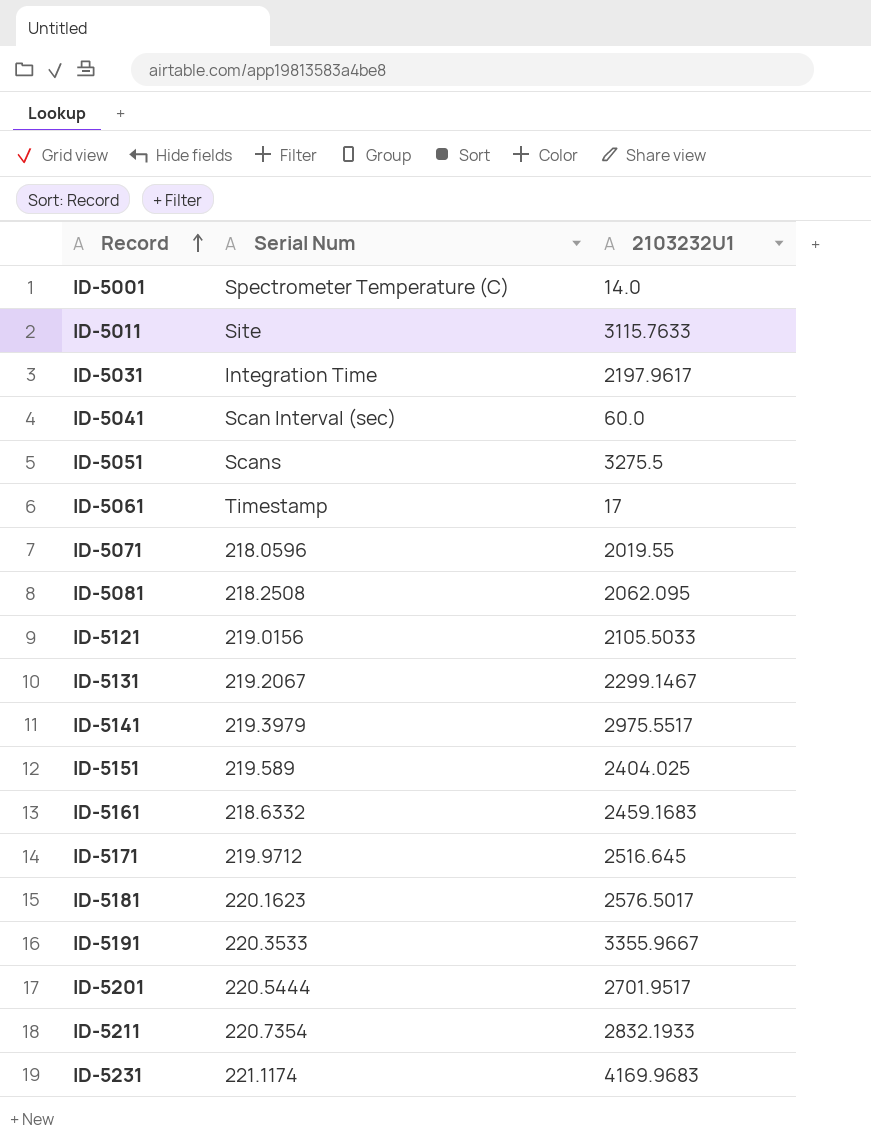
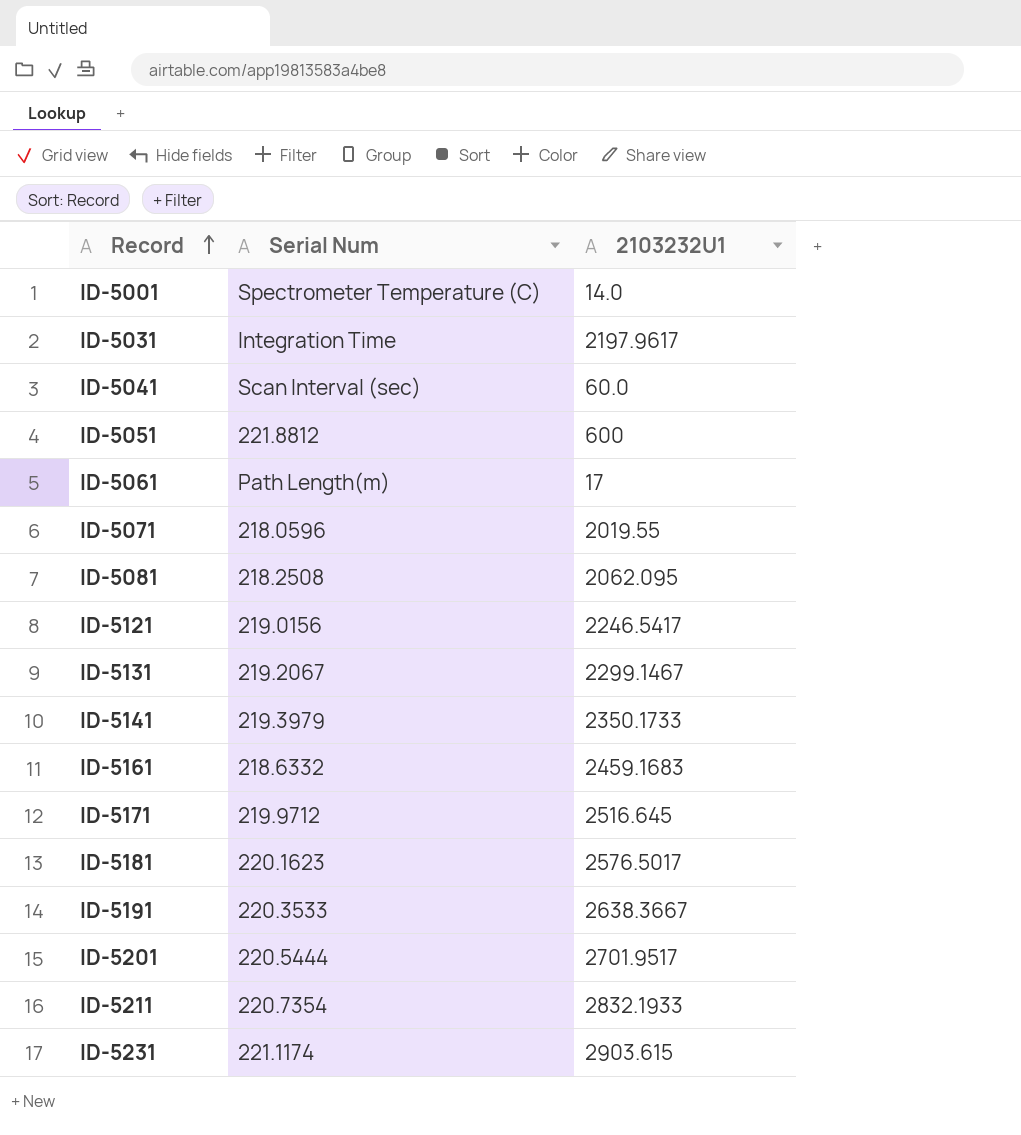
row ID-5011: Site | 3115.7633 -> none
row ID-5151: 219.589 | 2404.025 -> none
ID-5051 | Serial Num: Scans -> 221.8812
ID-5051 | 2103232U1: 3275.5 -> 600
ID-5061 | Serial Num: Timestamp -> Path Length(m)
ID-5121 | 2103232U1: 2105.5033 -> 2246.5417
ID-5141 | 2103232U1: 2975.5517 -> 2350.1733
ID-5191 | 2103232U1: 3355.9667 -> 2638.3667
ID-5231 | 2103232U1: 4169.9683 -> 2903.615

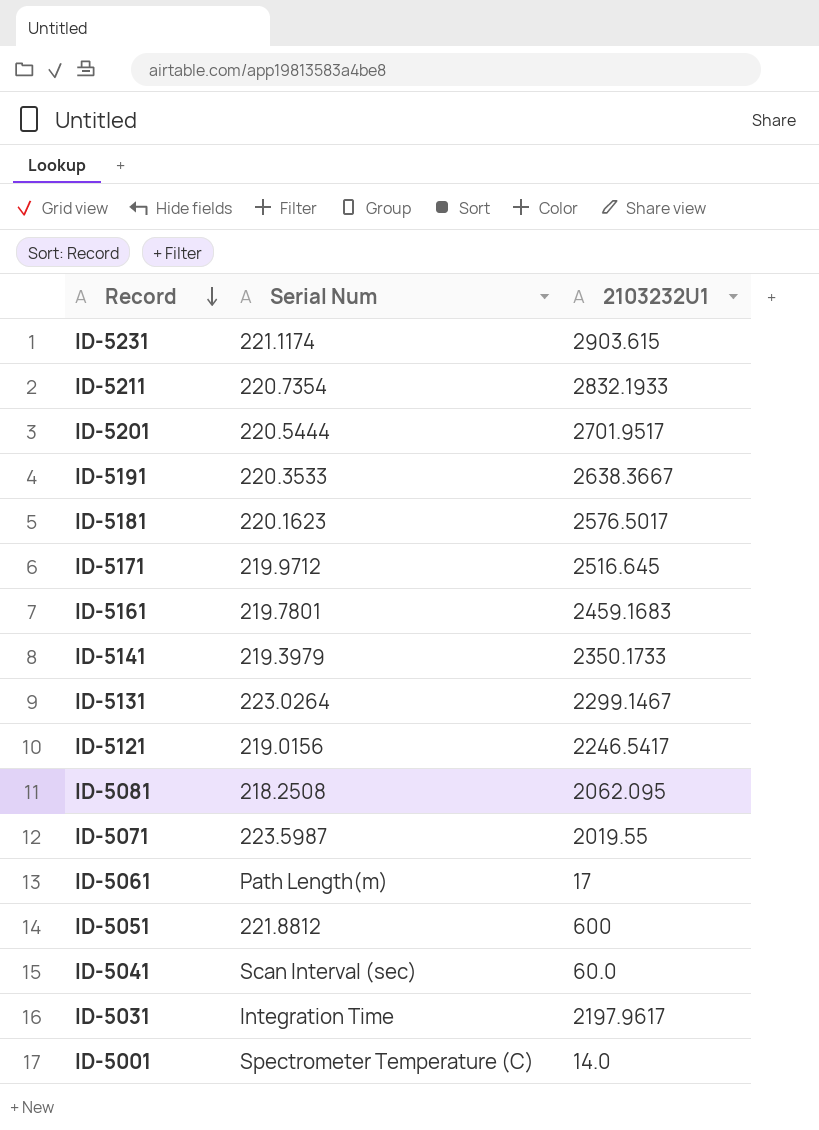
row order: Record ascending -> Record descending
ID-5161 | Serial Num: 218.6332 -> 219.7801
ID-5131 | Serial Num: 219.2067 -> 223.0264
ID-5071 | Serial Num: 218.0596 -> 223.5987

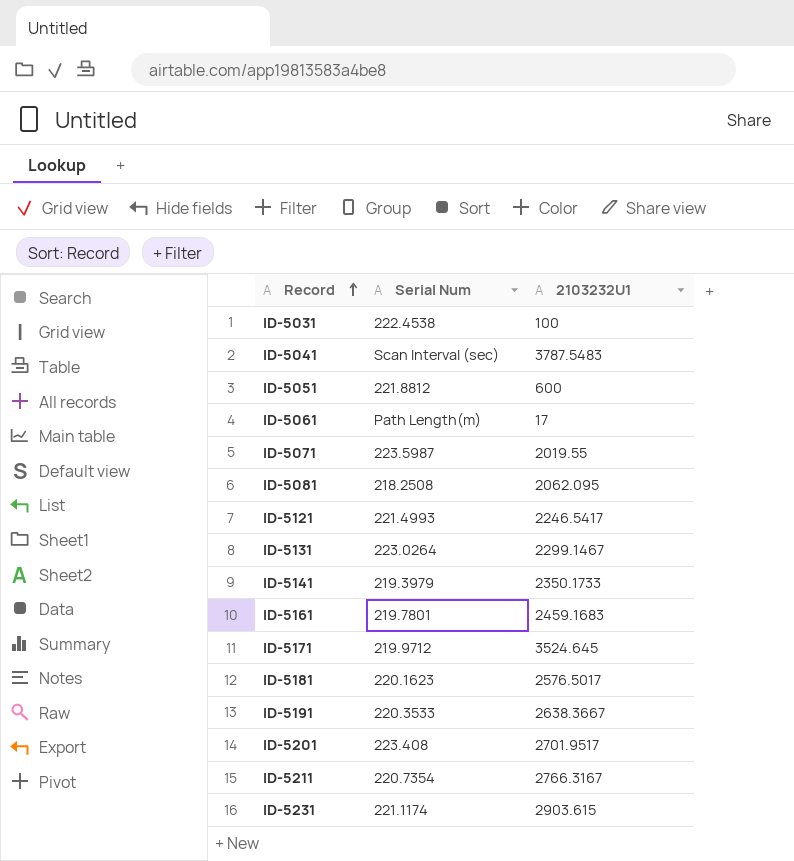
row order: Record descending -> Record ascending
row ID-5001: Spectrometer Temperature (C) | 14.0 -> none
ID-5031 | Serial Num: Integration Time -> 222.4538
ID-5031 | 2103232U1: 2197.9617 -> 100
ID-5041 | 2103232U1: 60.0 -> 3787.5483
ID-5121 | Serial Num: 219.0156 -> 221.4993
ID-5171 | 2103232U1: 2516.645 -> 3524.645
ID-5201 | Serial Num: 220.5444 -> 223.408
ID-5211 | 2103232U1: 2832.1933 -> 2766.3167

